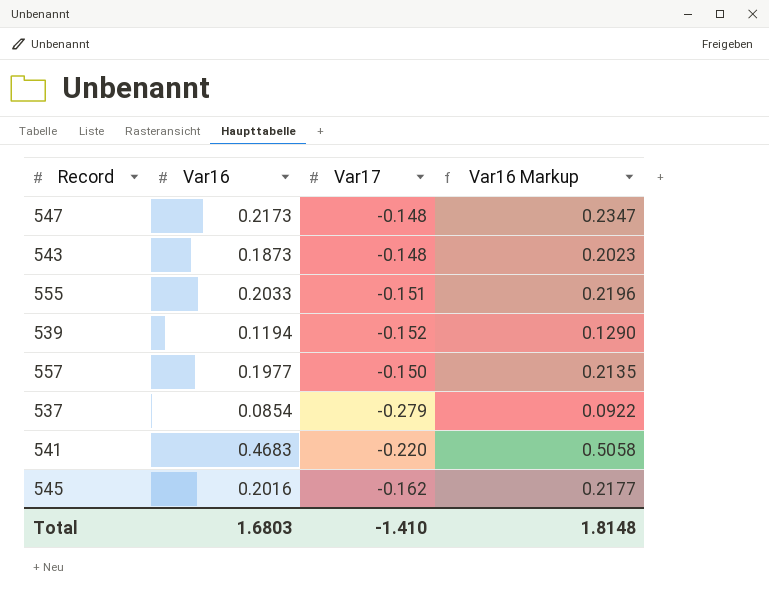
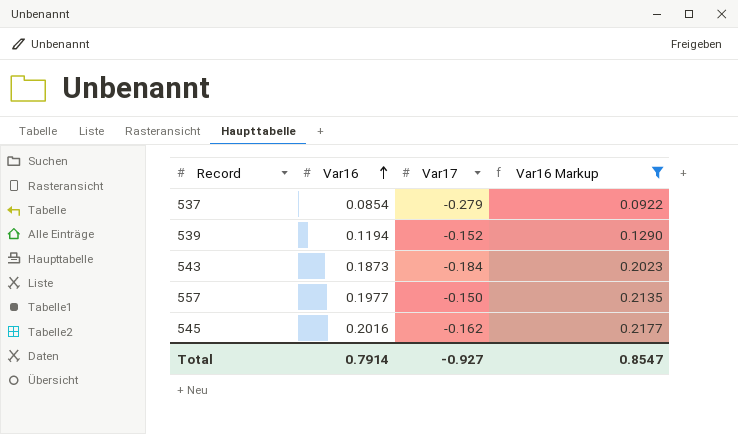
filter: none -> Var16 Markup <= 0.2177
row order: none -> Var16 ascending
543 | Var17: -0.148 -> -0.184
Total | Var16: 1.6803 -> 0.7914
Total | Var17: -1.410 -> -0.927
Total | Var16 Markup: 1.8148 -> 0.8547

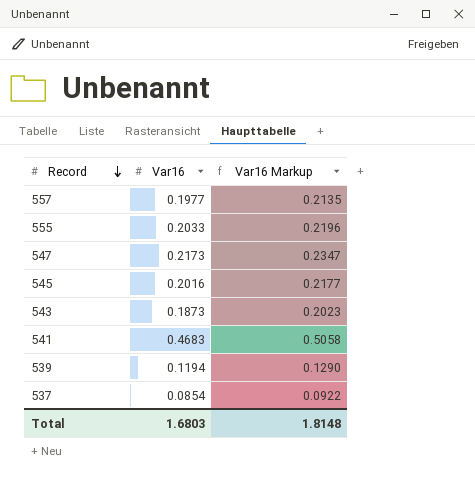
filter: Var16 Markup <= 0.2177 -> none
row order: Var16 ascending -> Record descending
column Var17 | position: 3 -> none
Total | Var16: 0.7914 -> 1.6803
Total | Var16 Markup: 0.8547 -> 1.8148

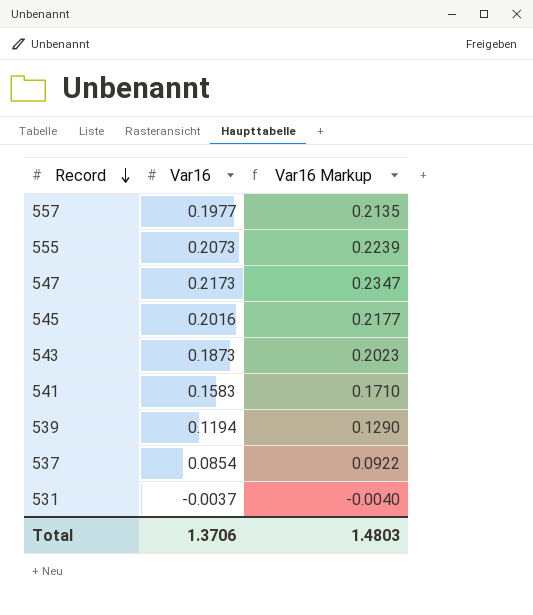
555 | Var16: 0.2033 -> 0.2073
555 | Var16 Markup: 0.2196 -> 0.2239
541 | Var16: 0.4683 -> 0.1583
541 | Var16 Markup: 0.5058 -> 0.1710
row 531: none -> -0.0037 | -0.0040
Total | Var16: 1.6803 -> 1.3706
Total | Var16 Markup: 1.8148 -> 1.4803

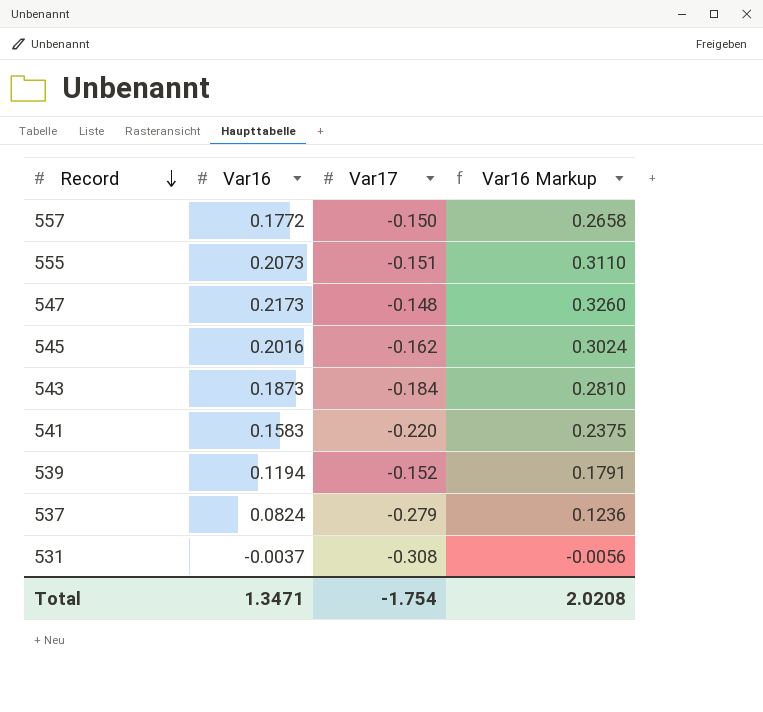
column Var17 | position: none -> 3
column Var16 Markup | formula: [Var16] * 1.08 -> [Var16] * 1.5
557 | Var16: 0.1977 -> 0.1772
537 | Var16: 0.0854 -> 0.0824
Total | Var16: 1.3706 -> 1.3471
Total | Var16 Markup: 1.4803 -> 2.0208

